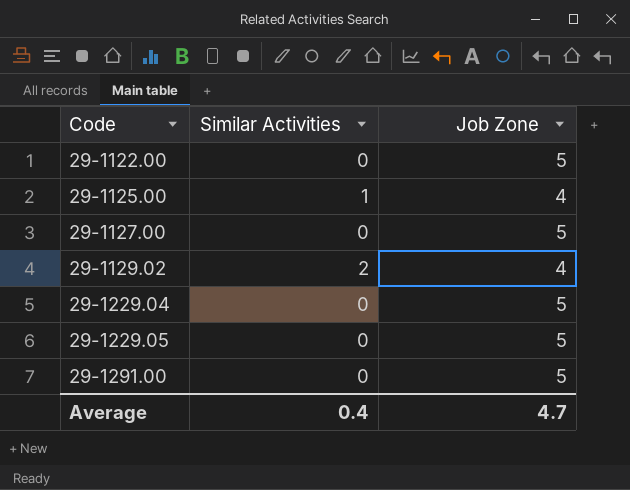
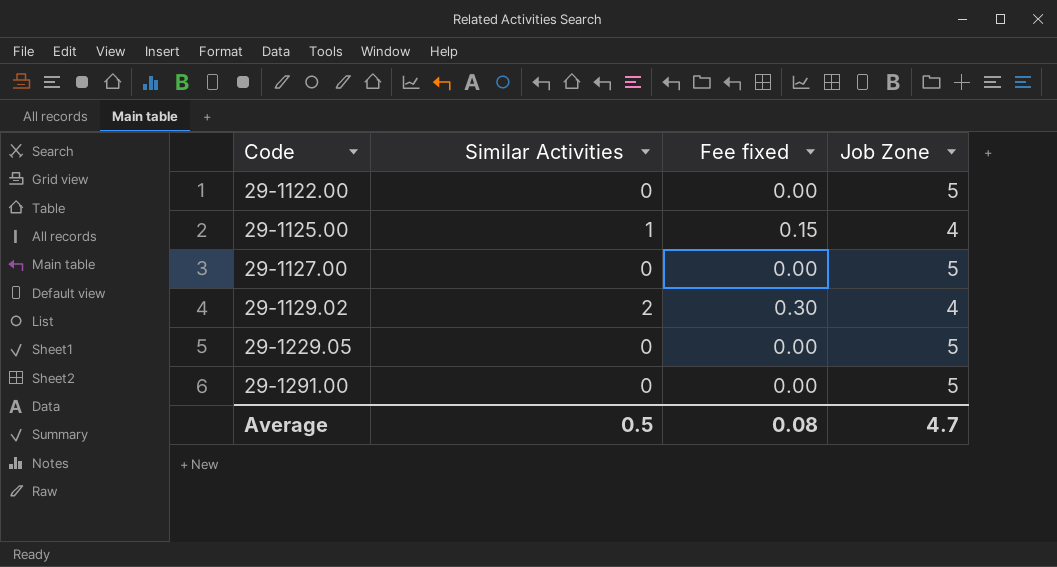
column Fee fixed | formula: none -> [Similar Activities] * 0.15
row 29-1229.04: 0 | 5 -> none
Average | Similar Activities: 0.4 -> 0.5

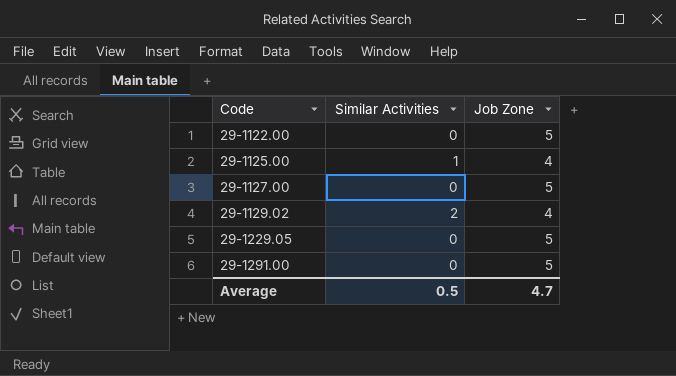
column Fee fixed | formula: [Similar Activities] * 0.15 -> none

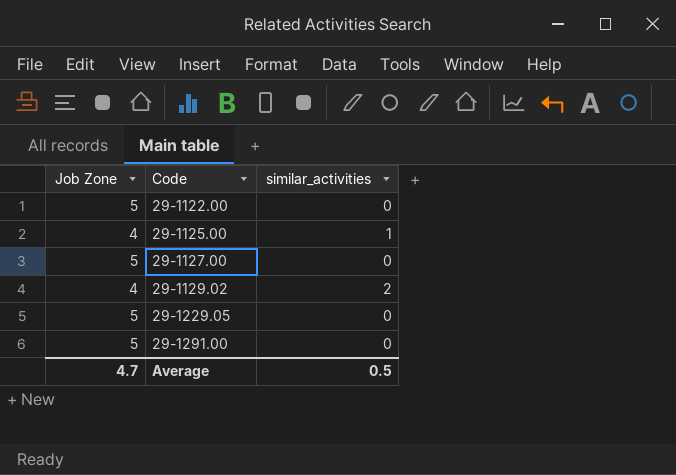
column Job Zone | position: 3 -> 1
column name: Similar Activities -> similar_activities

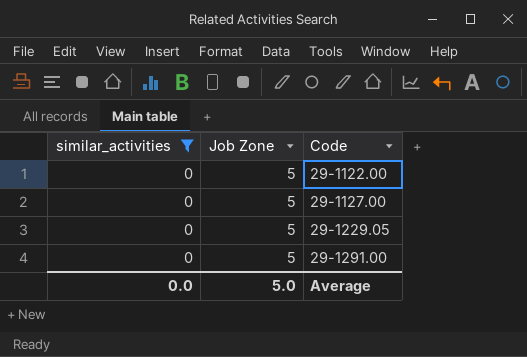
filter: none -> similar_activities = 0
column similar_activities | position: 3 -> 1
Average | similar_activities: 0.5 -> 0.0
Average | Job Zone: 4.7 -> 5.0

